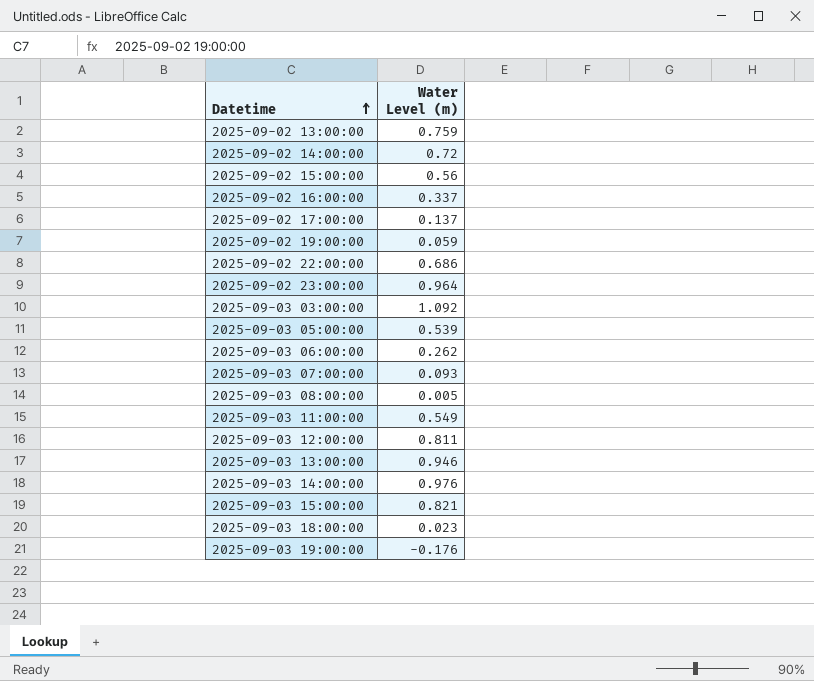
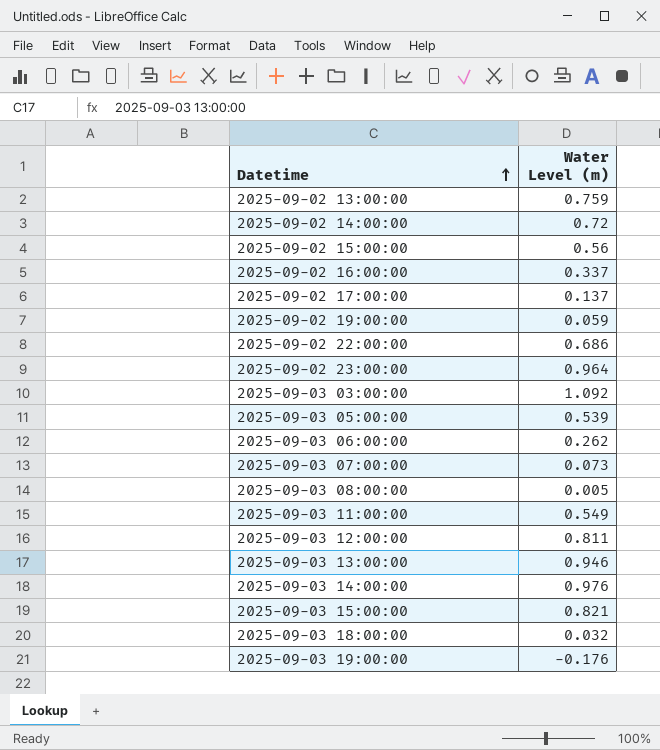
2025-09-03 07:00:00 | Water Level (m): 0.093 -> 0.073
2025-09-03 18:00:00 | Water Level (m): 0.023 -> 0.032

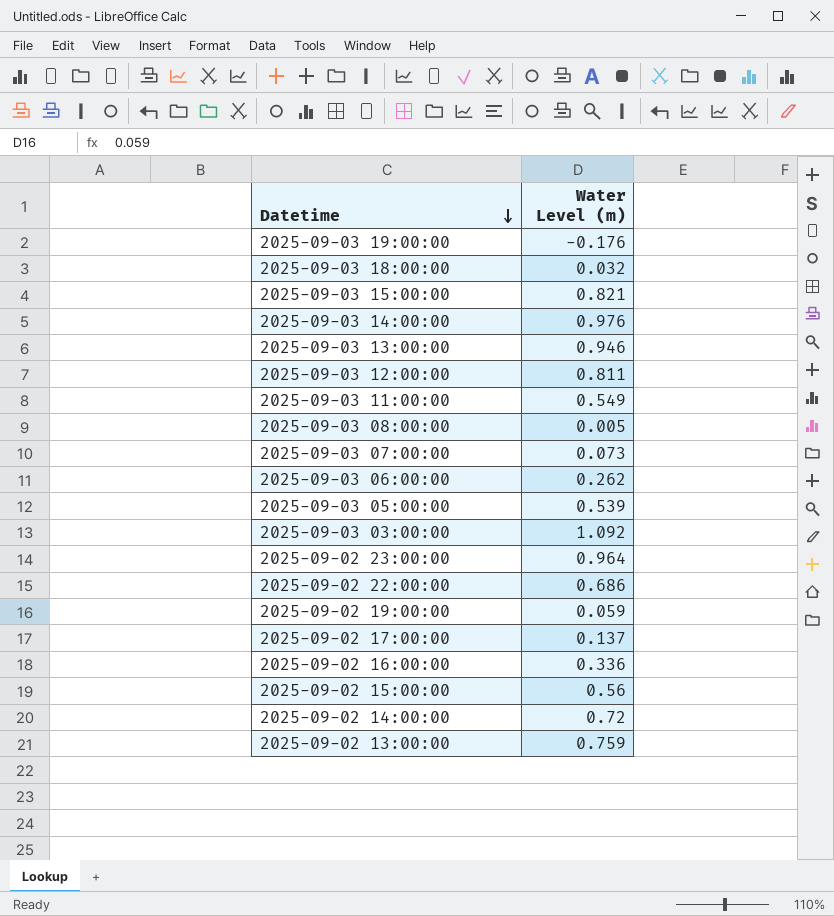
row order: Datetime ascending -> Datetime descending
2025-09-02 16:00:00 | Water Level (m): 0.337 -> 0.336

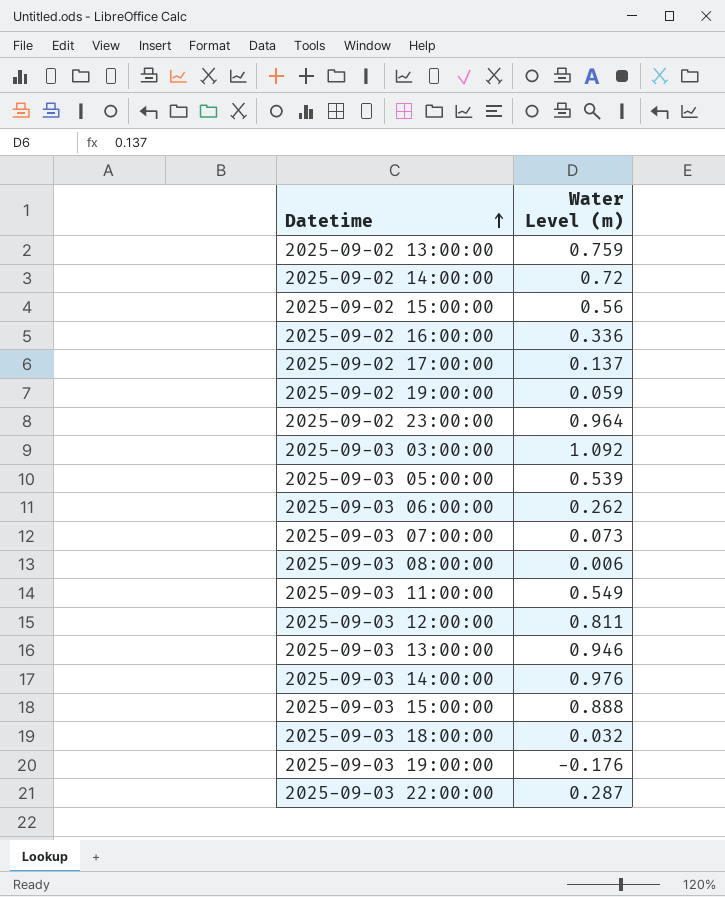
row order: Datetime descending -> Datetime ascending
row 2025-09-02 22:00:00: 0.686 -> none
2025-09-03 08:00:00 | Water Level (m): 0.005 -> 0.006
2025-09-03 15:00:00 | Water Level (m): 0.821 -> 0.888
row 2025-09-03 22:00:00: none -> 0.287

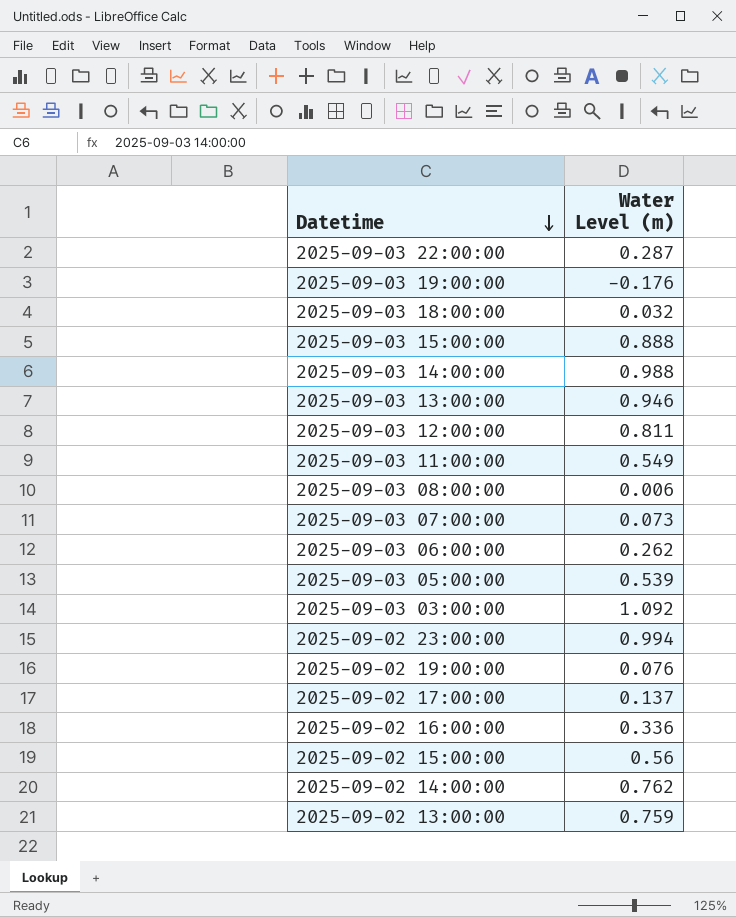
row order: Datetime ascending -> Datetime descending
2025-09-03 14:00:00 | Water Level (m): 0.976 -> 0.988
2025-09-02 23:00:00 | Water Level (m): 0.964 -> 0.994
2025-09-02 19:00:00 | Water Level (m): 0.059 -> 0.076
2025-09-02 14:00:00 | Water Level (m): 0.72 -> 0.762

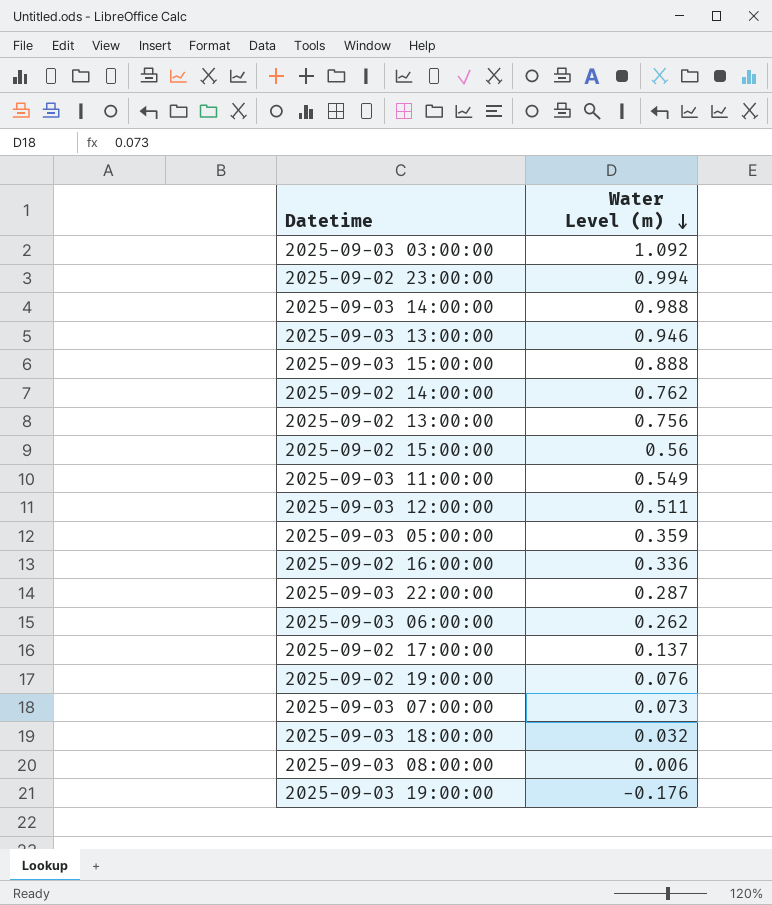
row order: Datetime descending -> Water Level (m) descending
2025-09-02 13:00:00 | Water Level (m): 0.759 -> 0.756
2025-09-03 12:00:00 | Water Level (m): 0.811 -> 0.511
2025-09-03 05:00:00 | Water Level (m): 0.539 -> 0.359

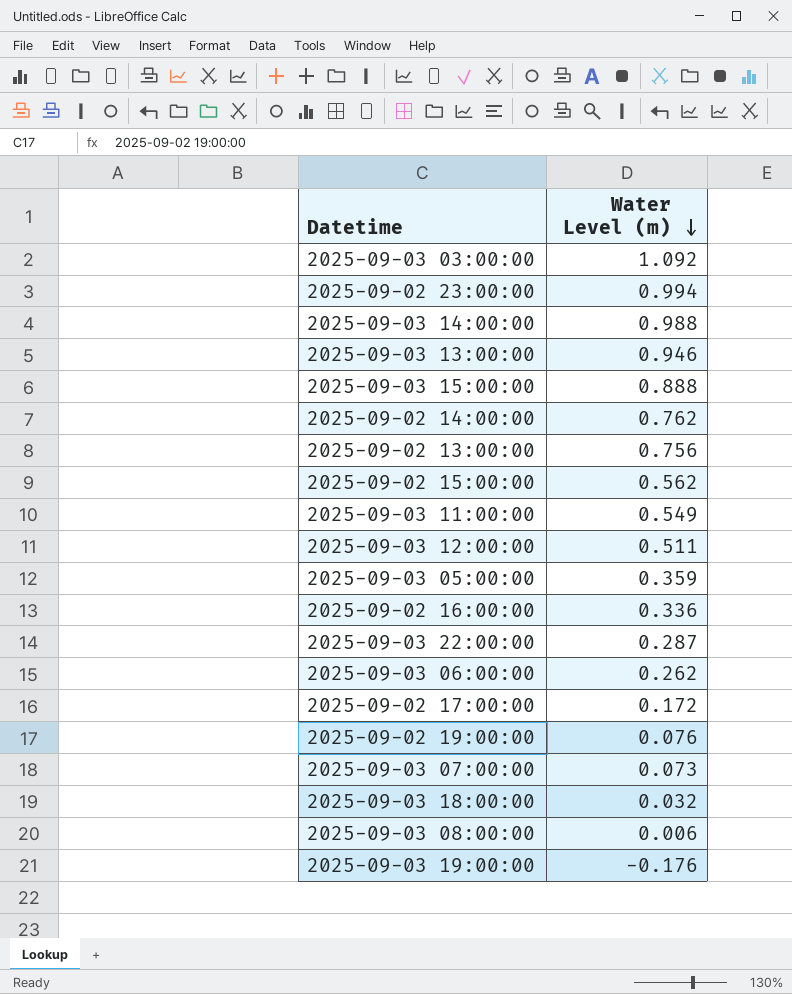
2025-09-02 15:00:00 | Water Level (m): 0.56 -> 0.562
2025-09-02 17:00:00 | Water Level (m): 0.137 -> 0.172

